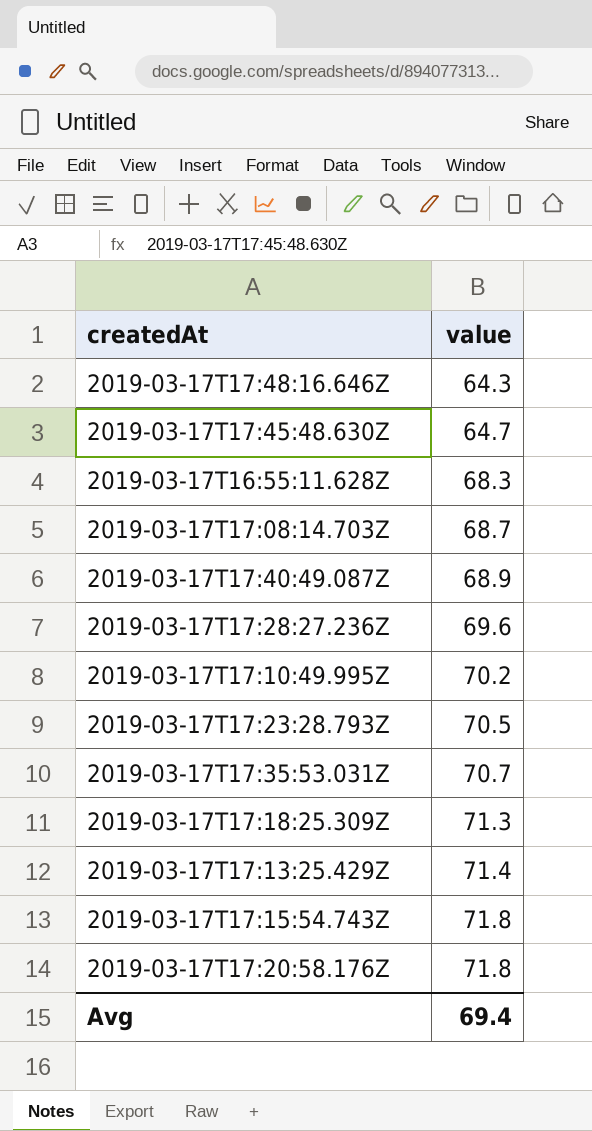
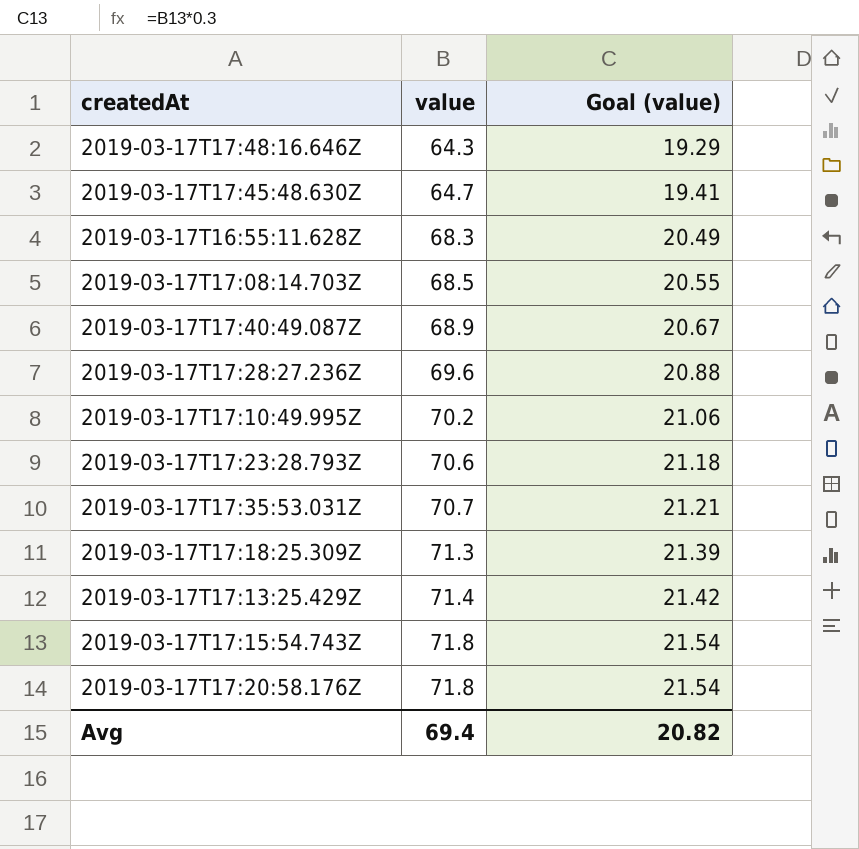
column Goal (value) | formula: none -> [value] * 0.3
2019-03-17T17:08:14.703Z | value: 68.7 -> 68.5
2019-03-17T17:23:28.793Z | value: 70.5 -> 70.6

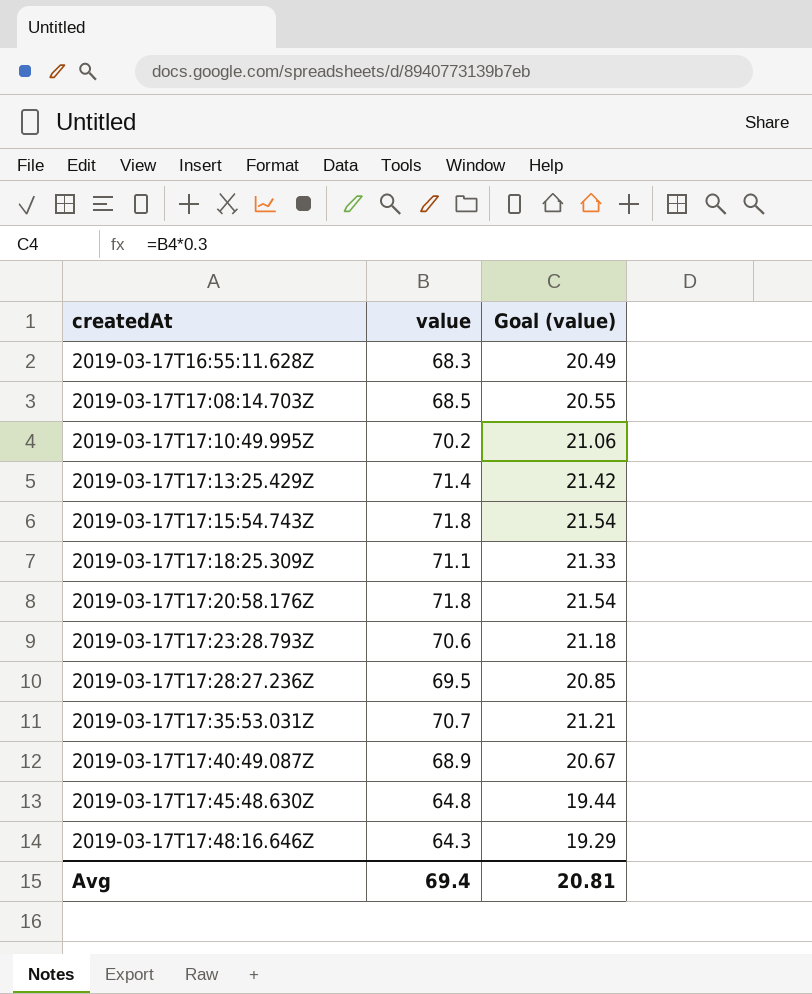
row order: value ascending -> createdAt ascending
2019-03-17T17:18:25.309Z | value: 71.3 -> 71.1
2019-03-17T17:18:25.309Z | Goal (value): 21.39 -> 21.33
2019-03-17T17:28:27.236Z | value: 69.6 -> 69.5
2019-03-17T17:28:27.236Z | Goal (value): 20.88 -> 20.85
2019-03-17T17:45:48.630Z | value: 64.7 -> 64.8
2019-03-17T17:45:48.630Z | Goal (value): 19.41 -> 19.44
Avg | Goal (value): 20.82 -> 20.81

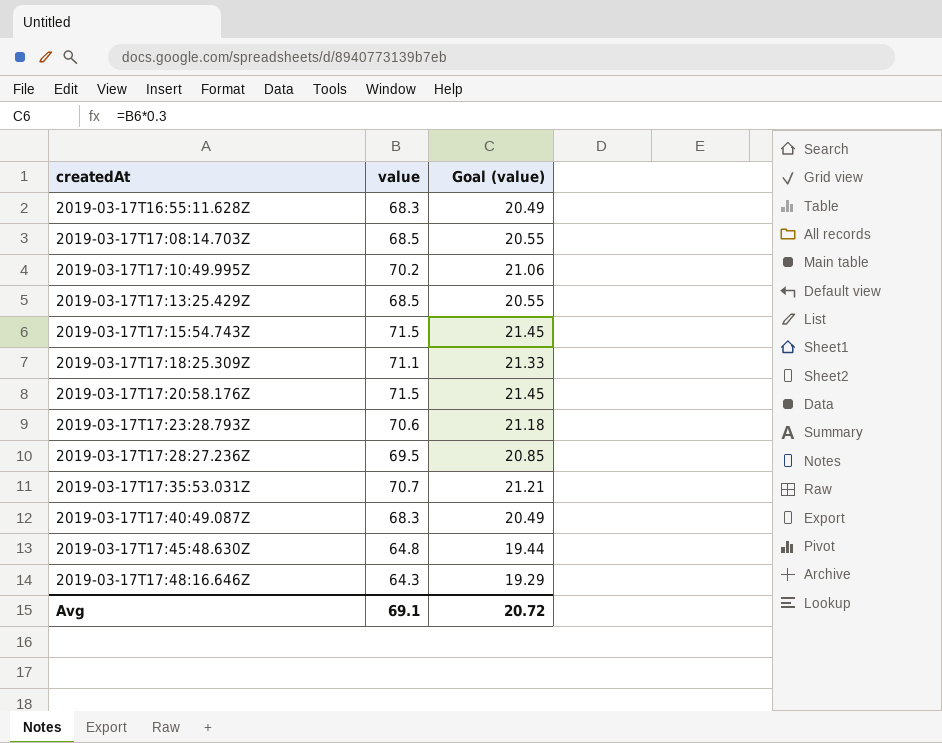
2019-03-17T17:13:25.429Z | value: 71.4 -> 68.5
2019-03-17T17:13:25.429Z | Goal (value): 21.42 -> 20.55
2019-03-17T17:15:54.743Z | value: 71.8 -> 71.5
2019-03-17T17:15:54.743Z | Goal (value): 21.54 -> 21.45
2019-03-17T17:20:58.176Z | value: 71.8 -> 71.5
2019-03-17T17:20:58.176Z | Goal (value): 21.54 -> 21.45
2019-03-17T17:40:49.087Z | value: 68.9 -> 68.3
2019-03-17T17:40:49.087Z | Goal (value): 20.67 -> 20.49
Avg | value: 69.4 -> 69.1
Avg | Goal (value): 20.81 -> 20.72

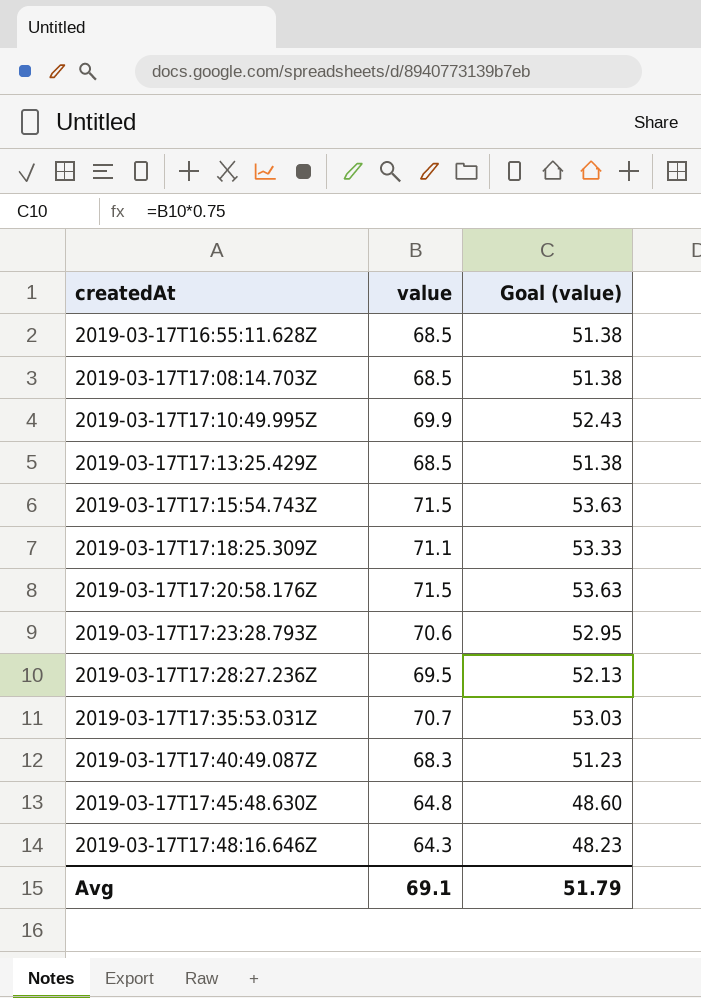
column Goal (value) | formula: [value] * 0.3 -> [value] * 0.75
2019-03-17T16:55:11.628Z | value: 68.3 -> 68.5
2019-03-17T17:10:49.995Z | value: 70.2 -> 69.9
Avg | Goal (value): 20.72 -> 51.79

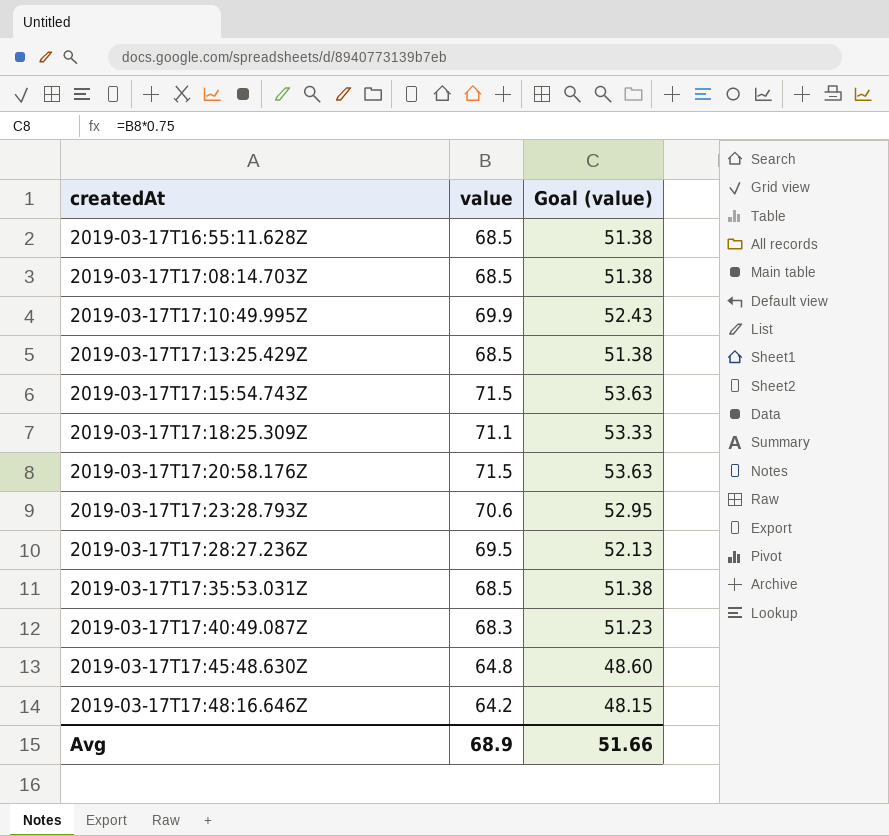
2019-03-17T17:35:53.031Z | value: 70.7 -> 68.5
2019-03-17T17:35:53.031Z | Goal (value): 53.03 -> 51.38
2019-03-17T17:48:16.646Z | value: 64.3 -> 64.2
2019-03-17T17:48:16.646Z | Goal (value): 48.23 -> 48.15
Avg | value: 69.1 -> 68.9
Avg | Goal (value): 51.79 -> 51.66

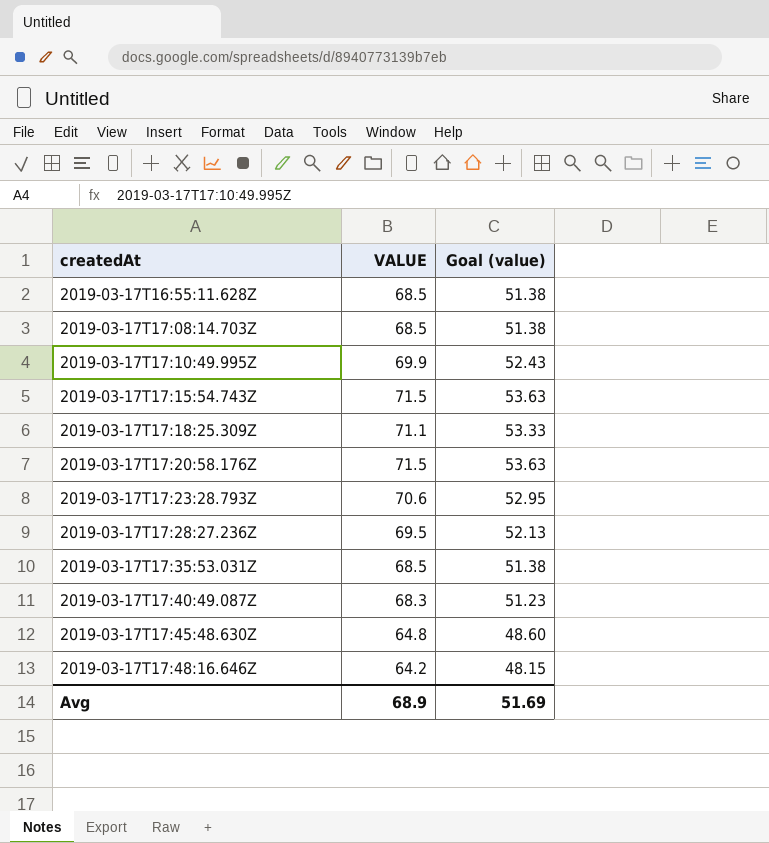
column name: value -> VALUE
row 2019-03-17T17:13:25.429Z: 68.5 | 51.38 -> none
Avg | Goal (value): 51.66 -> 51.69

